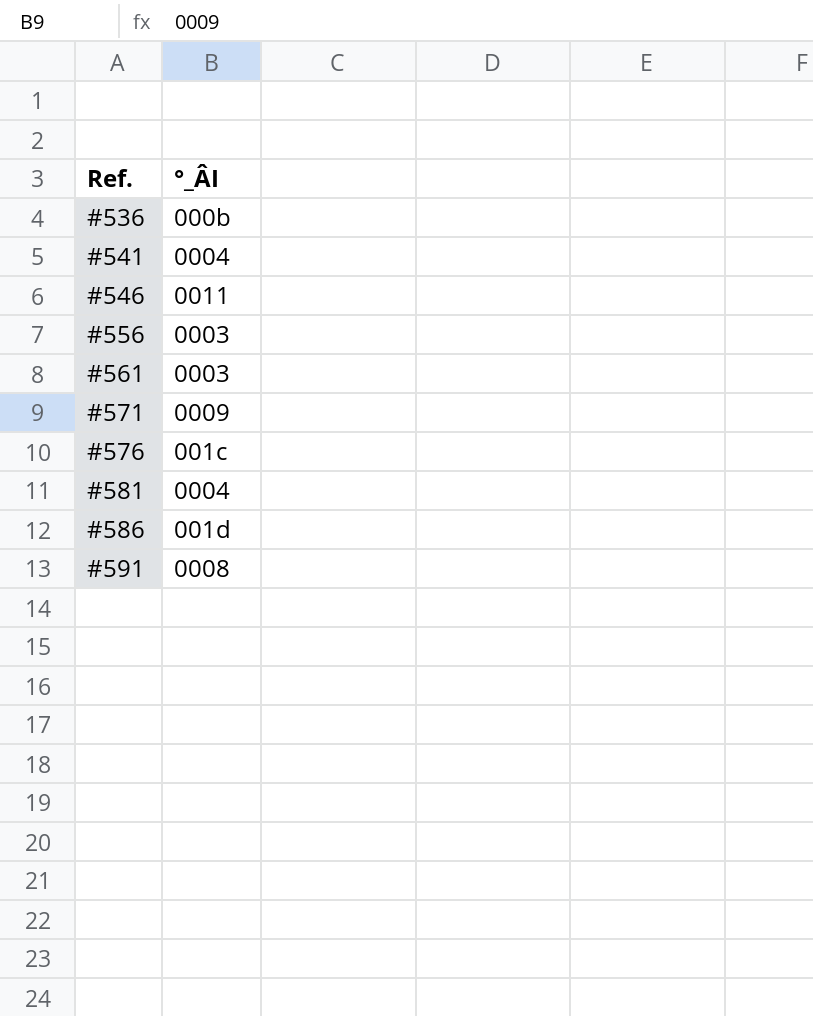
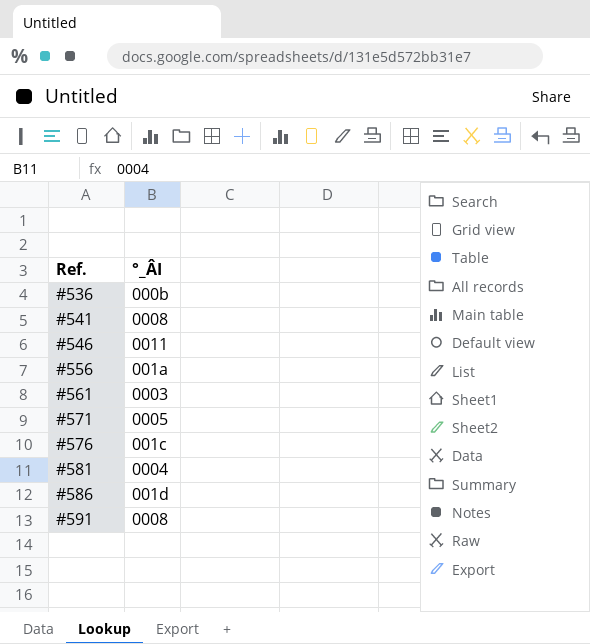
#541 | °_ÂI: 0004 -> 0008
#556 | °_ÂI: 0003 -> 001a
#571 | °_ÂI: 0009 -> 0005

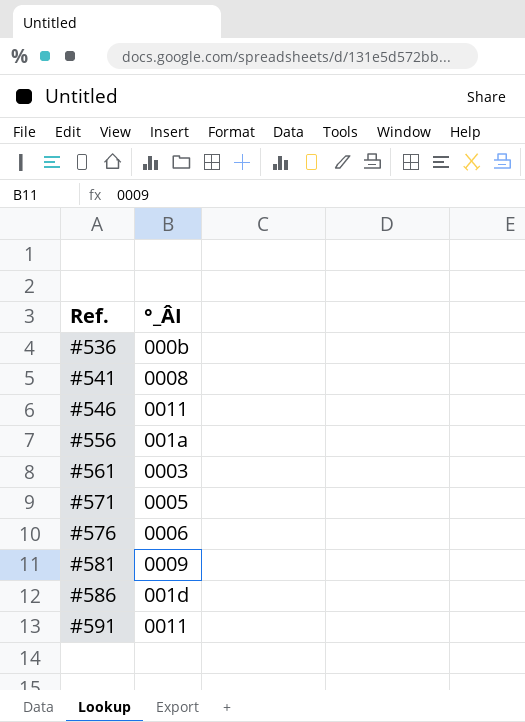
#576 | °_ÂI: 001c -> 0006
#581 | °_ÂI: 0004 -> 0009
#591 | °_ÂI: 0008 -> 0011

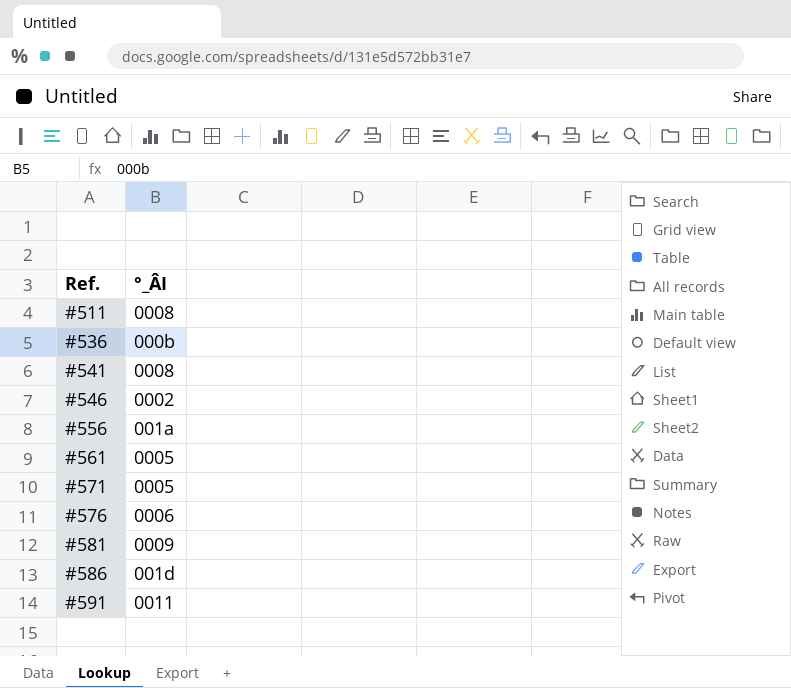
row #511: none -> 0008
#546 | °_ÂI: 0011 -> 0002
#561 | °_ÂI: 0003 -> 0005

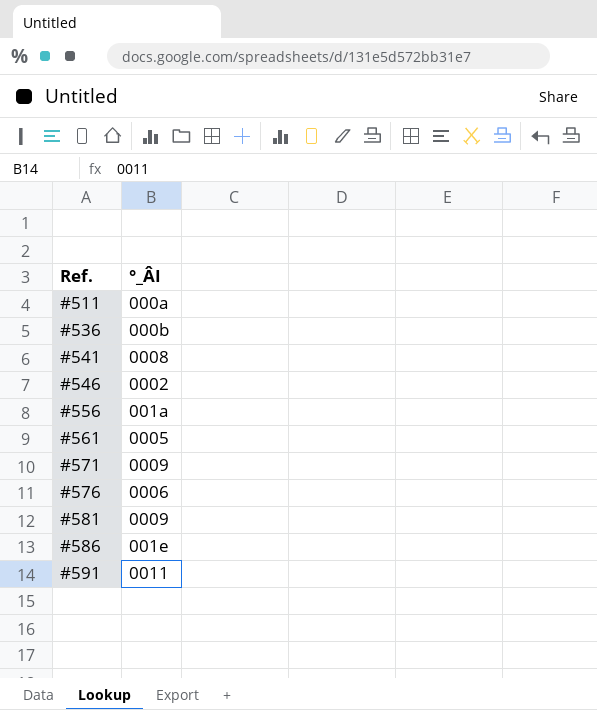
#511 | °_ÂI: 0008 -> 000a
#571 | °_ÂI: 0005 -> 0009
#586 | °_ÂI: 001d -> 001e

